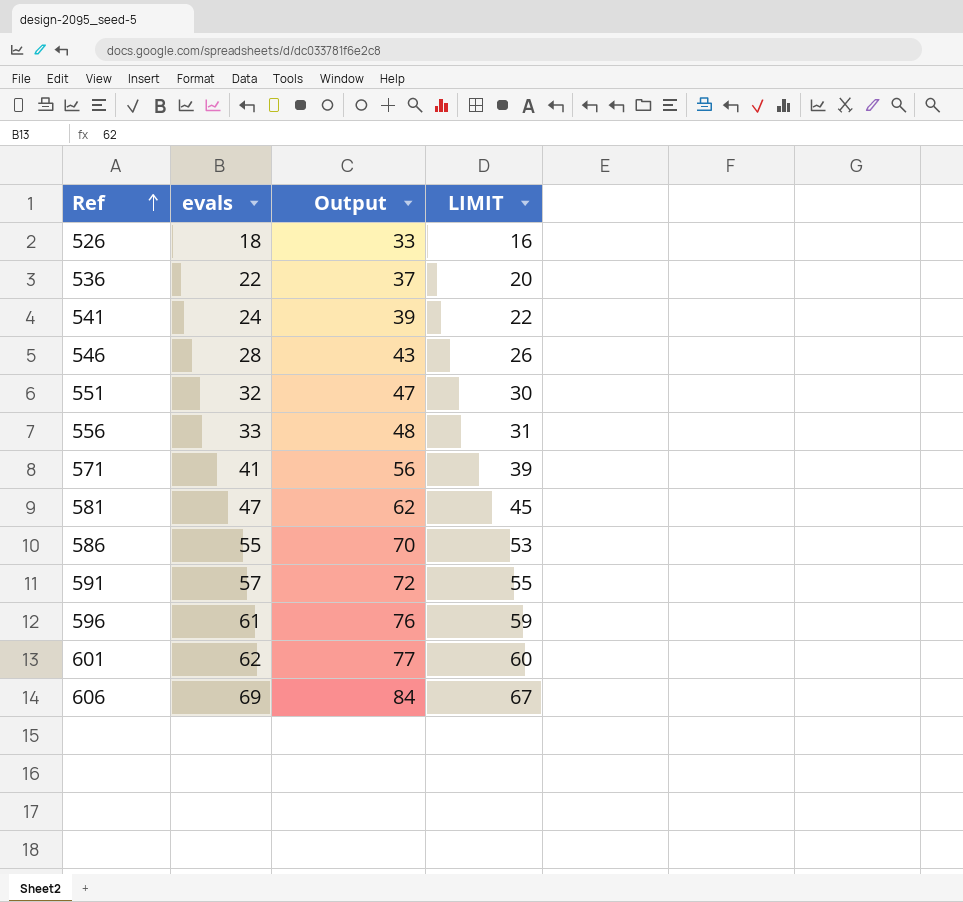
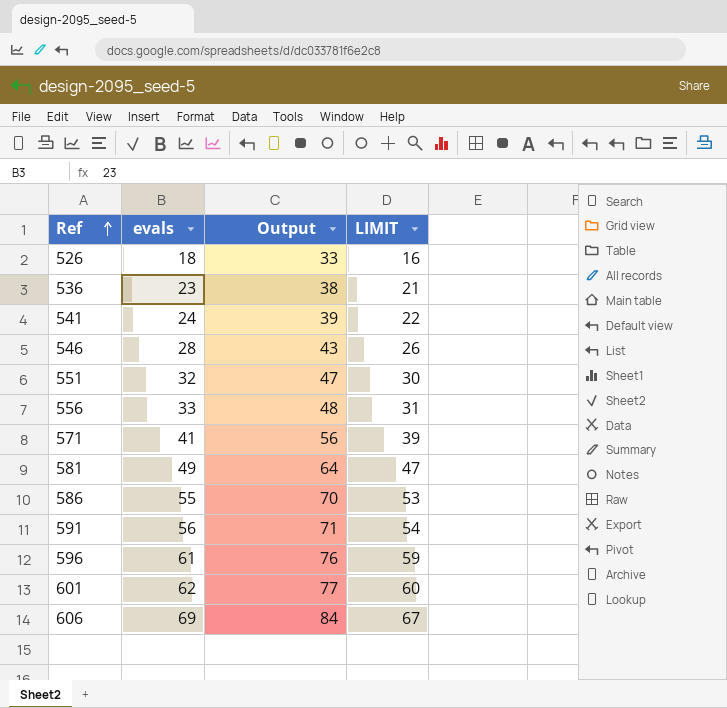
536 | evals: 22 -> 23
536 | Output: 37 -> 38
536 | LIMIT: 20 -> 21
581 | evals: 47 -> 49
581 | Output: 62 -> 64
581 | LIMIT: 45 -> 47
591 | evals: 57 -> 56
591 | Output: 72 -> 71
591 | LIMIT: 55 -> 54

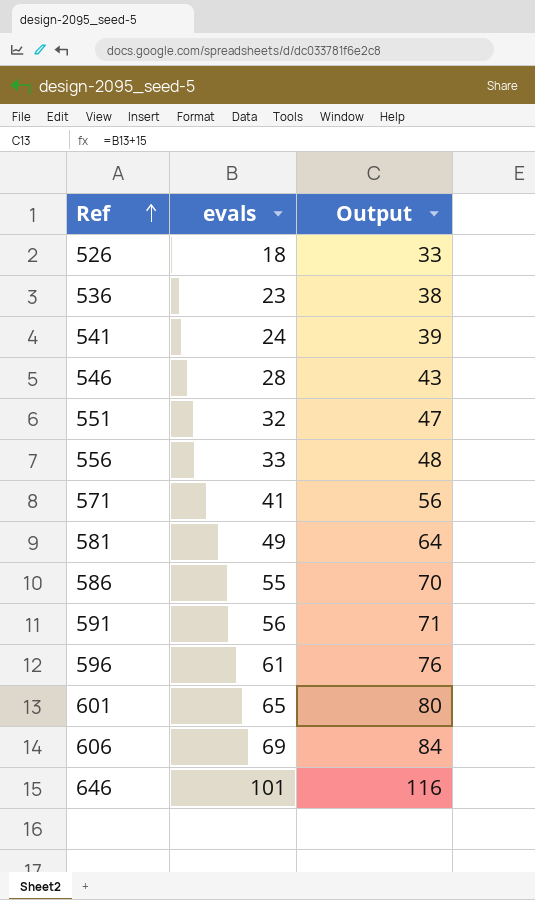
column LIMIT | formula: [evals] - 2 -> none
601 | evals: 62 -> 65
601 | Output: 77 -> 80
row 646: none -> 101 | 116

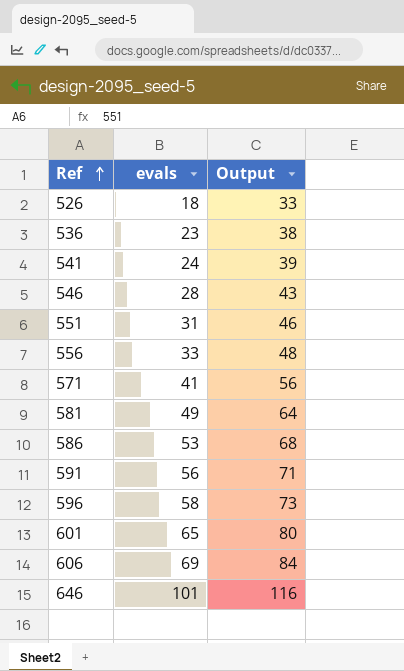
551 | evals: 32 -> 31
551 | Output: 47 -> 46
586 | evals: 55 -> 53
586 | Output: 70 -> 68
596 | evals: 61 -> 58
596 | Output: 76 -> 73

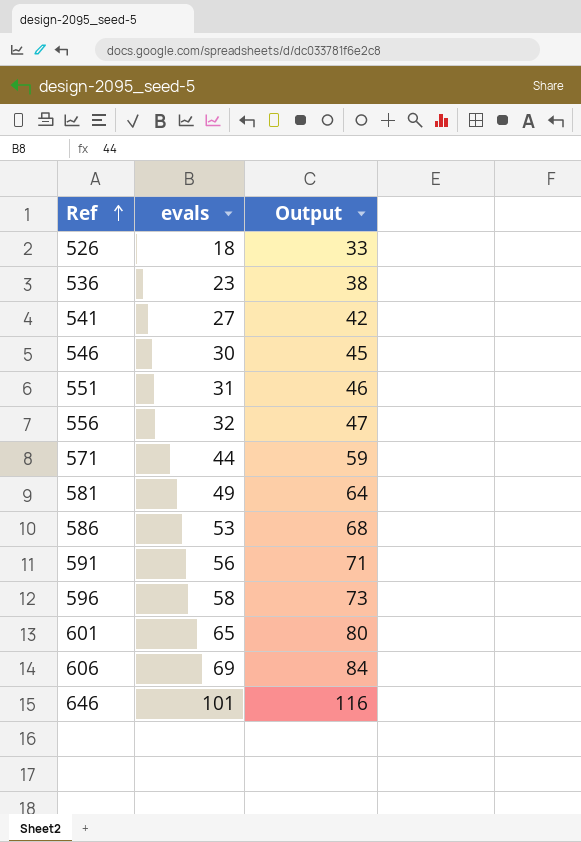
541 | evals: 24 -> 27
541 | Output: 39 -> 42
546 | evals: 28 -> 30
546 | Output: 43 -> 45
556 | evals: 33 -> 32
556 | Output: 48 -> 47
571 | evals: 41 -> 44
571 | Output: 56 -> 59

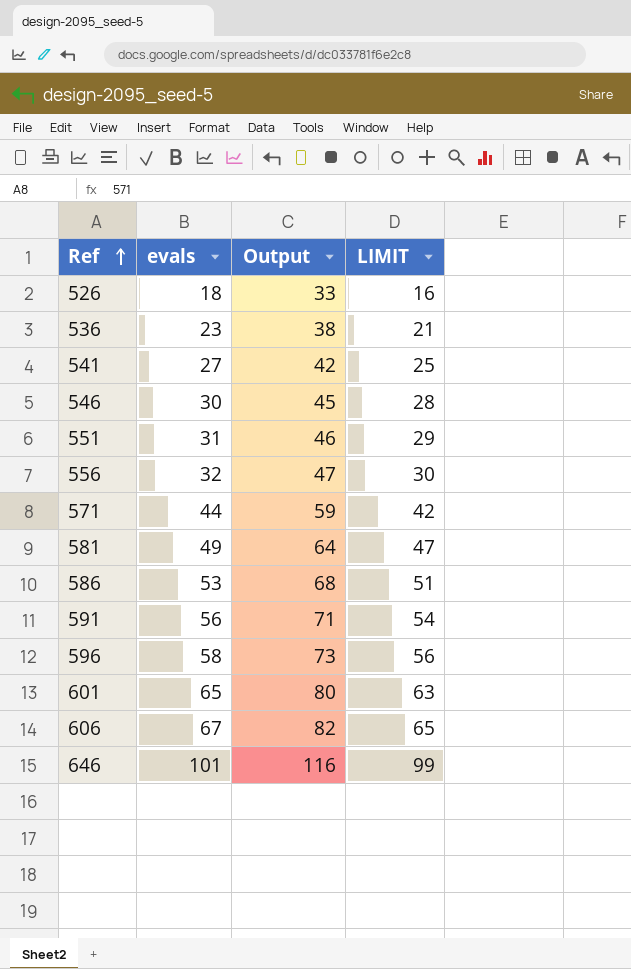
column LIMIT | formula: none -> [evals] - 2
606 | evals: 69 -> 67
606 | Output: 84 -> 82

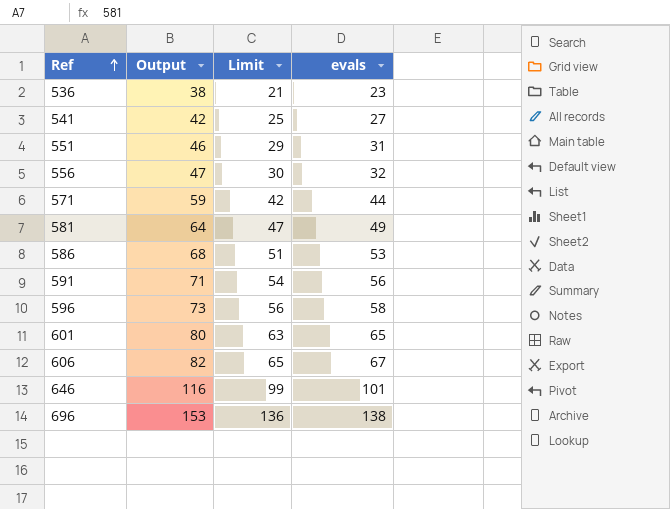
column name: LIMIT -> Limit
column evals | position: 2 -> 4
row 526: 18 | 33 | 16 -> none
row 546: 30 | 45 | 28 -> none
row 696: none -> 153 | 136 | 138

